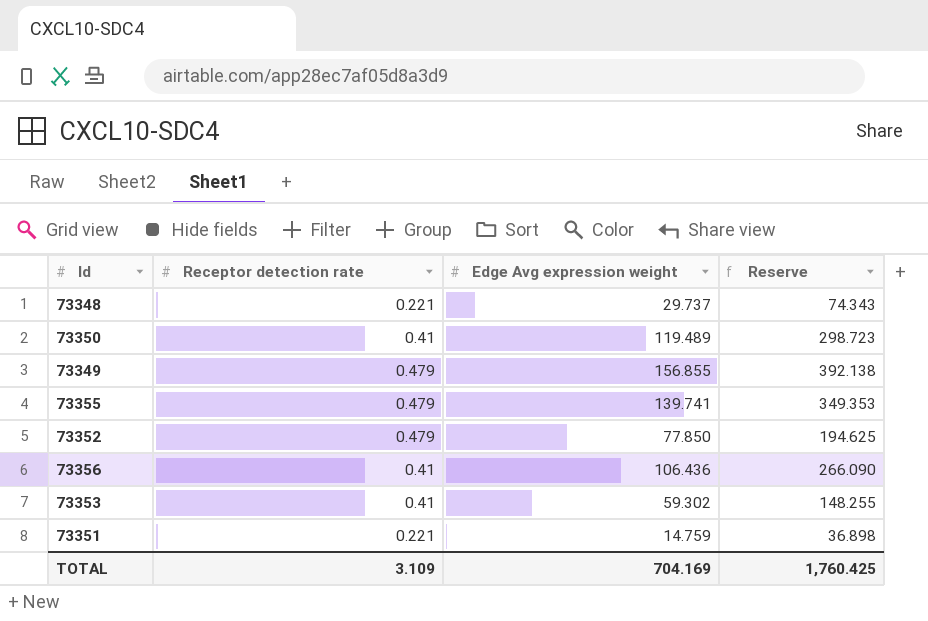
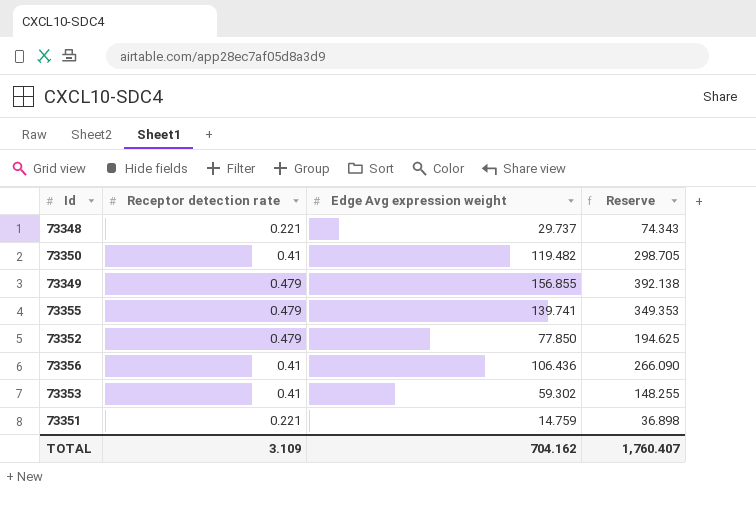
73350 | Edge Avg expression weight: 119.489 -> 119.482
73350 | Reserve: 298.723 -> 298.705
TOTAL | Edge Avg expression weight: 704.169 -> 704.162
TOTAL | Reserve: 1,760.425 -> 1,760.407

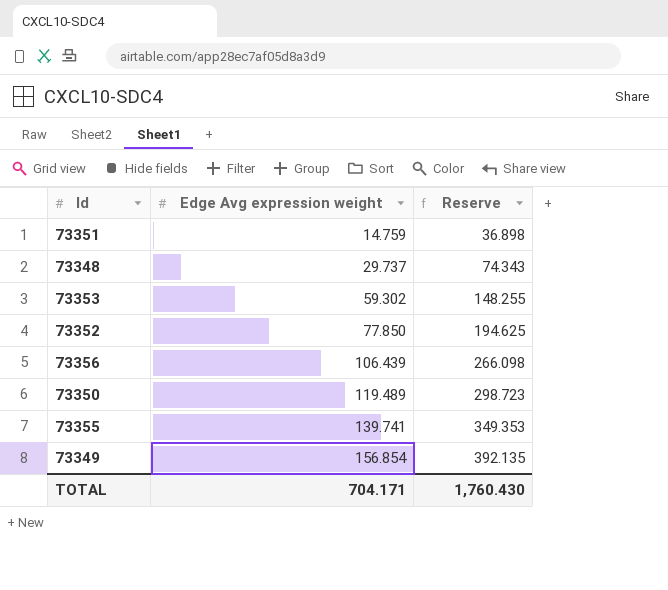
row order: none -> Edge Avg expression weight ascending
column Receptor detection rate | position: 2 -> none
73356 | Edge Avg expression weight: 106.436 -> 106.439
73356 | Reserve: 266.090 -> 266.098
73350 | Edge Avg expression weight: 119.482 -> 119.489
73350 | Reserve: 298.705 -> 298.723
73349 | Edge Avg expression weight: 156.855 -> 156.854
73349 | Reserve: 392.138 -> 392.135
TOTAL | Edge Avg expression weight: 704.162 -> 704.171
TOTAL | Reserve: 1,760.407 -> 1,760.430

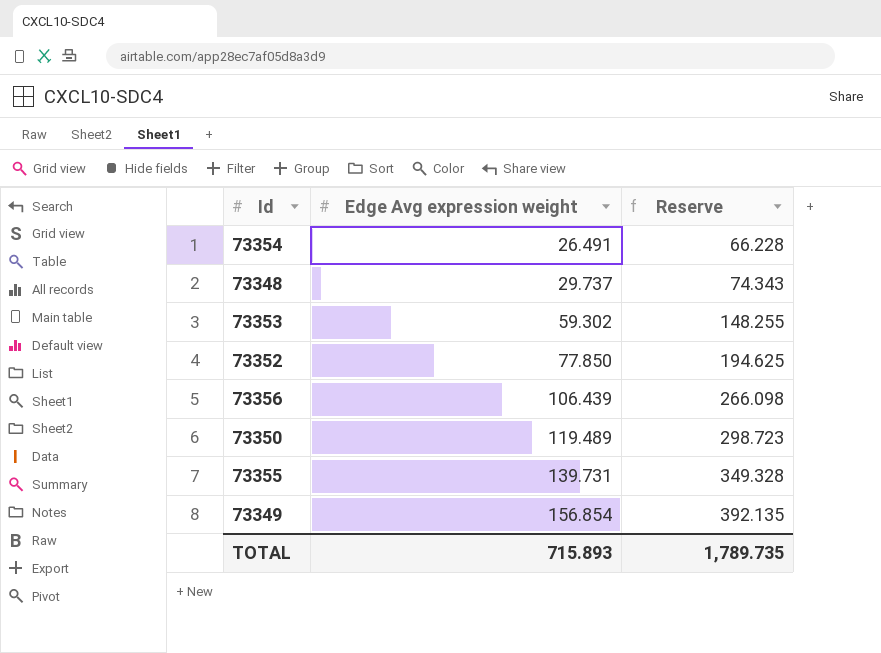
row 73351: 14.759 | 36.898 -> none
row 73354: none -> 26.491 | 66.228
73355 | Edge Avg expression weight: 139.741 -> 139.731
73355 | Reserve: 349.353 -> 349.328
TOTAL | Edge Avg expression weight: 704.171 -> 715.893
TOTAL | Reserve: 1,760.430 -> 1,789.735

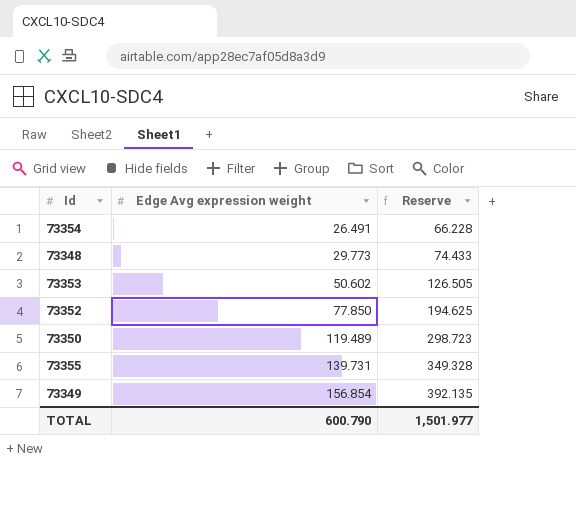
row 73356: 106.439 | 266.098 -> none
73348 | Edge Avg expression weight: 29.737 -> 29.773
73348 | Reserve: 74.343 -> 74.433
73353 | Edge Avg expression weight: 59.302 -> 50.602
73353 | Reserve: 148.255 -> 126.505
TOTAL | Edge Avg expression weight: 715.893 -> 600.790
TOTAL | Reserve: 1,789.735 -> 1,501.977

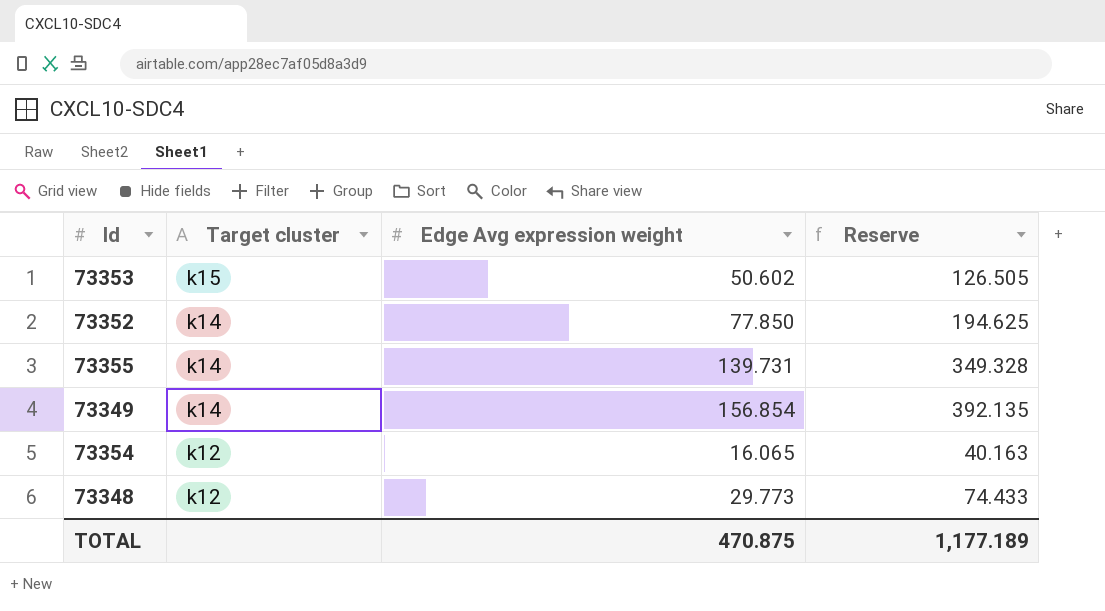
row order: Edge Avg expression weight ascending -> Target cluster descending
column Target cluster | position: none -> 2
row 73350: 119.489 | 298.723 -> none
73354 | Edge Avg expression weight: 26.491 -> 16.065
73354 | Reserve: 66.228 -> 40.163
TOTAL | Edge Avg expression weight: 600.790 -> 470.875
TOTAL | Reserve: 1,501.977 -> 1,177.189

